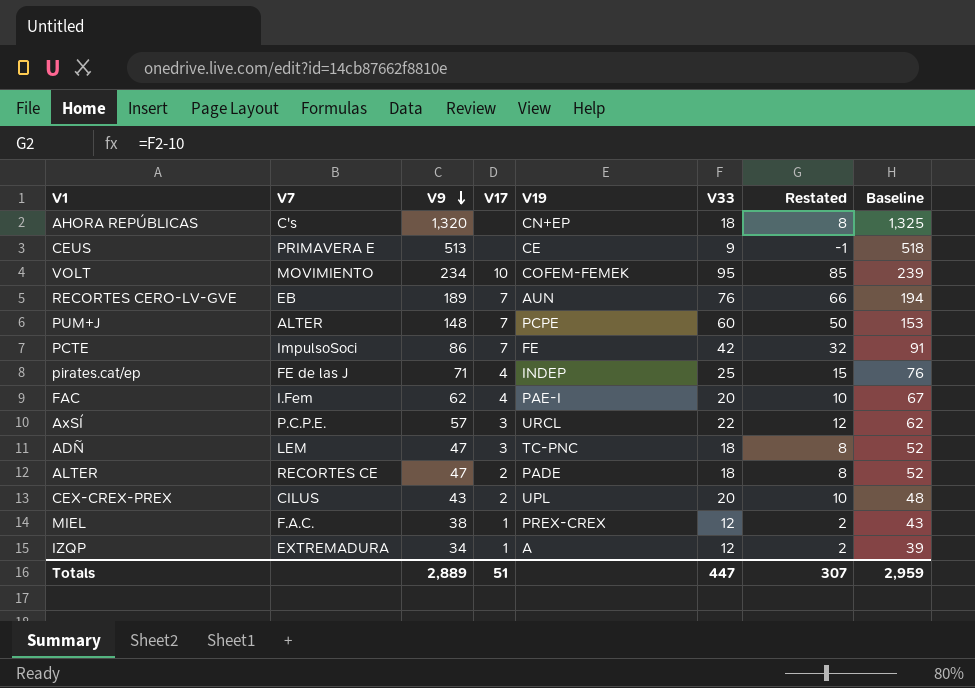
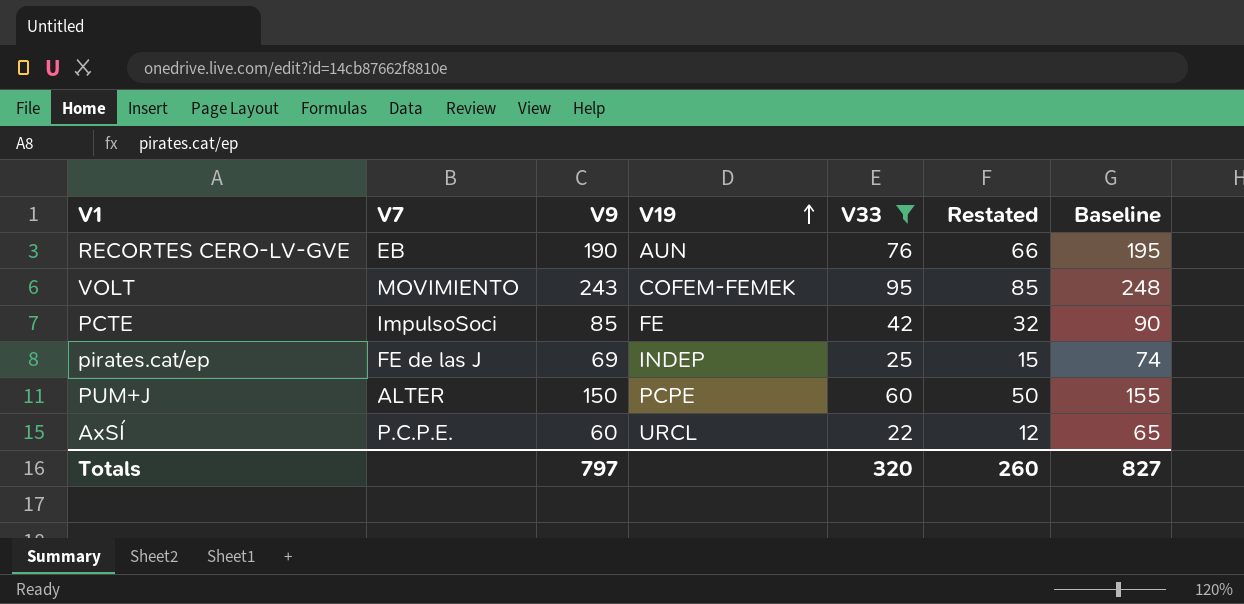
filter: none -> V33 >= 22
row order: V9 descending -> V19 ascending
column V17 | position: 4 -> none
RECORTES CERO-LV-GVE | V9: 189 -> 190
RECORTES CERO-LV-GVE | Baseline: 194 -> 195
VOLT | V9: 234 -> 243
VOLT | Baseline: 239 -> 248
PCTE | V9: 86 -> 85
PCTE | Baseline: 91 -> 90
pirates.cat/ep | V9: 71 -> 69
pirates.cat/ep | Baseline: 76 -> 74
PUM+J | V9: 148 -> 150
PUM+J | Baseline: 153 -> 155
AxSÍ | V9: 57 -> 60
AxSÍ | Baseline: 62 -> 65
Totals | V9: 2,889 -> 797
Totals | V33: 447 -> 320
Totals | Restated: 307 -> 260
Totals | Baseline: 2,959 -> 827

